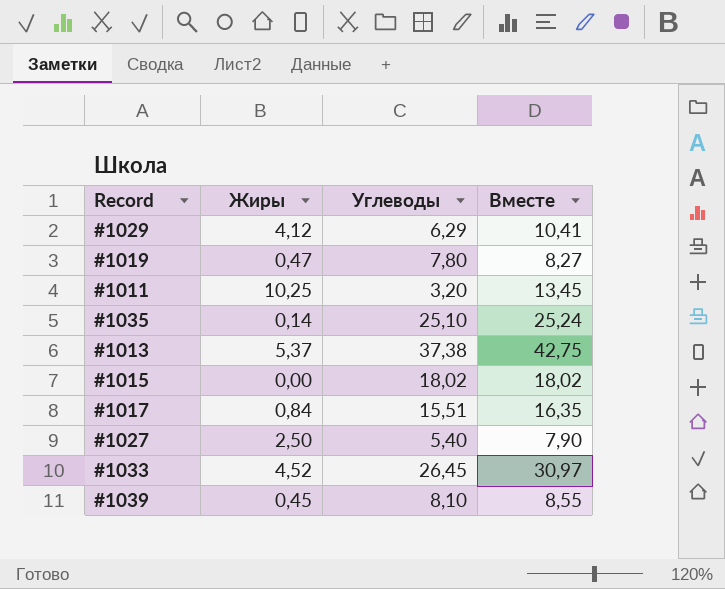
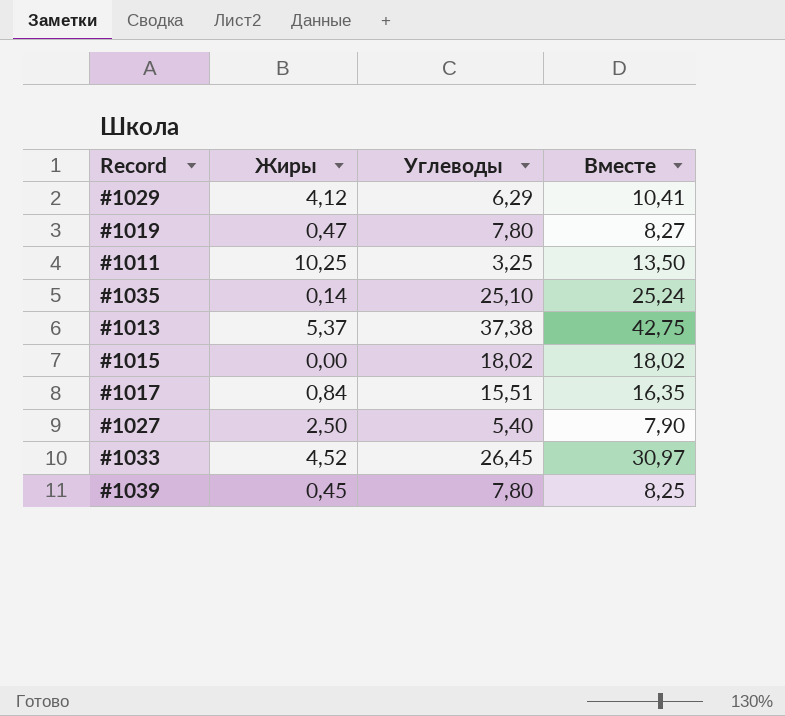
#1011 | Углеводы: 3,20 -> 3,25
#1011 | Вместе: 13,45 -> 13,50
#1039 | Углеводы: 8,10 -> 7,80
#1039 | Вместе: 8,55 -> 8,25

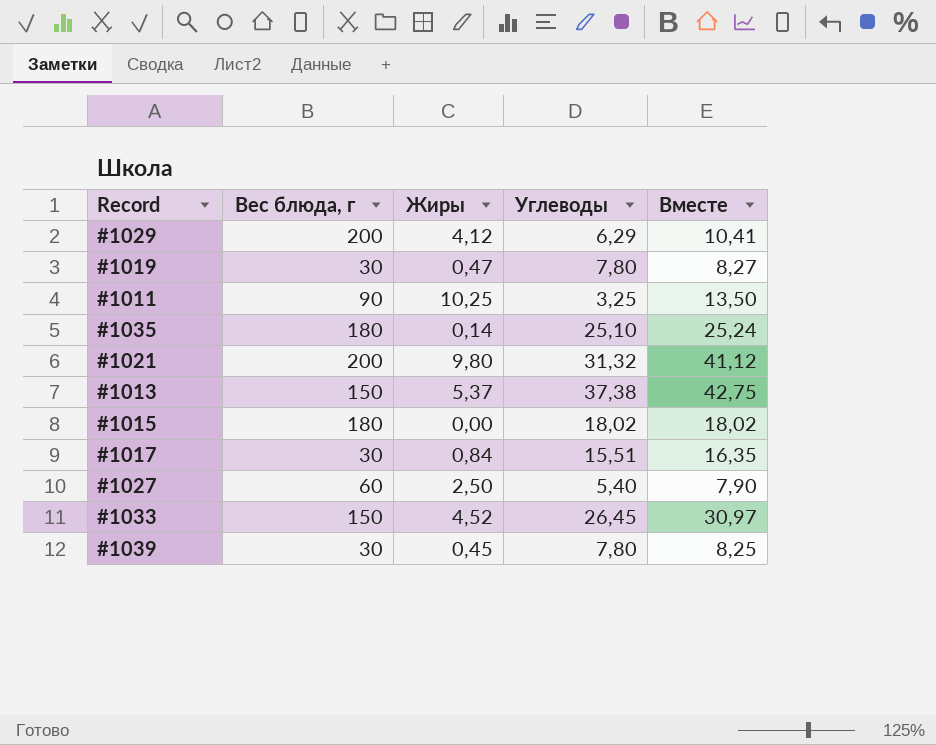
column Вес блюда, г | position: none -> 2
row #1021: none -> 200 | 9,80 | 31,32 | 41,12

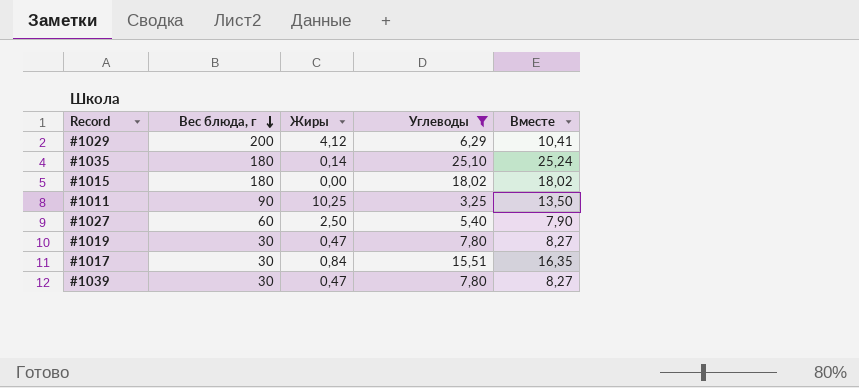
filter: none -> Углеводы <= 25,10
row order: none -> Вес блюда, г descending
#1039 | Жиры: 0,45 -> 0,47
#1039 | Вместе: 8,25 -> 8,27

